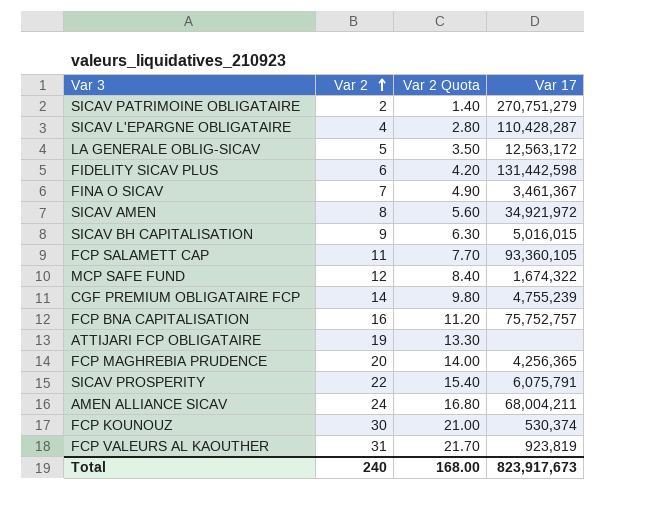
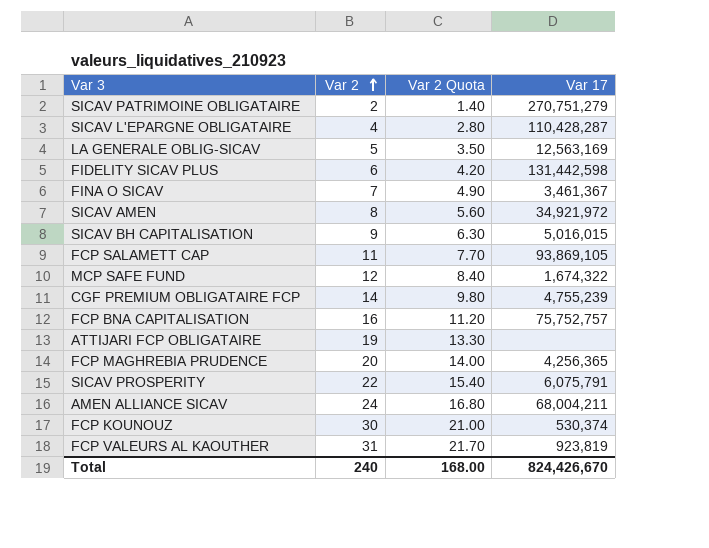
LA GENERALE OBLIG-SICAV | Var 17: 12,563,172 -> 12,563,169
FCP SALAMETT CAP | Var 17: 93,360,105 -> 93,869,105
Total | Var 17: 823,917,673 -> 824,426,670

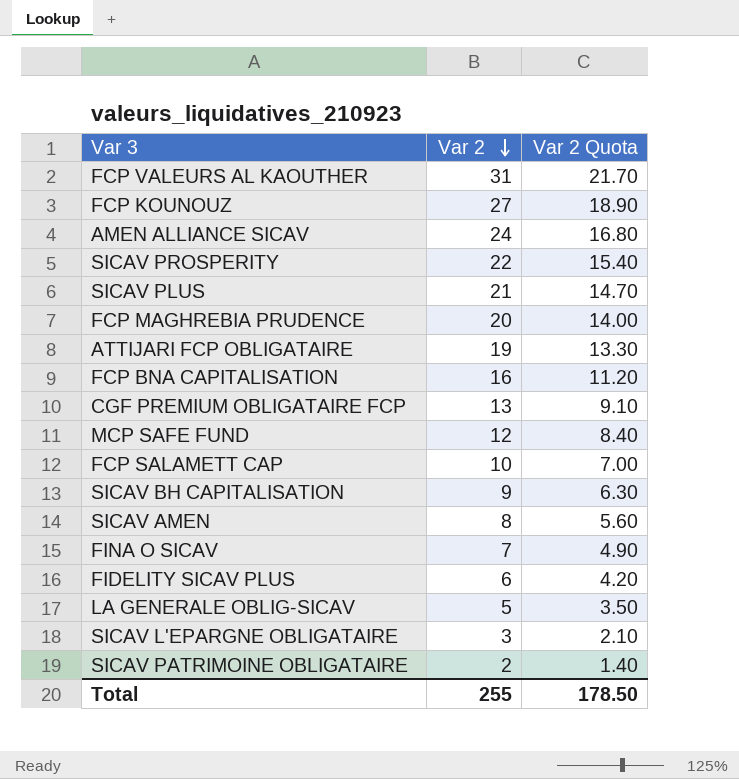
row order: Var 2 ascending -> Var 2 descending
column Var 17 | position: 4 -> none
FCP KOUNOUZ | Var 2: 30 -> 27
FCP KOUNOUZ | Var 2 Quota: 21.00 -> 18.90
row SICAV PLUS: none -> 21 | 14.70
CGF PREMIUM OBLIGATAIRE FCP | Var 2: 14 -> 13
CGF PREMIUM OBLIGATAIRE FCP | Var 2 Quota: 9.80 -> 9.10
FCP SALAMETT CAP | Var 2: 11 -> 10
FCP SALAMETT CAP | Var 2 Quota: 7.70 -> 7.00
SICAV L'EPARGNE OBLIGATAIRE | Var 2: 4 -> 3
SICAV L'EPARGNE OBLIGATAIRE | Var 2 Quota: 2.80 -> 2.10
Total | Var 2: 240 -> 255
Total | Var 2 Quota: 168.00 -> 178.50

